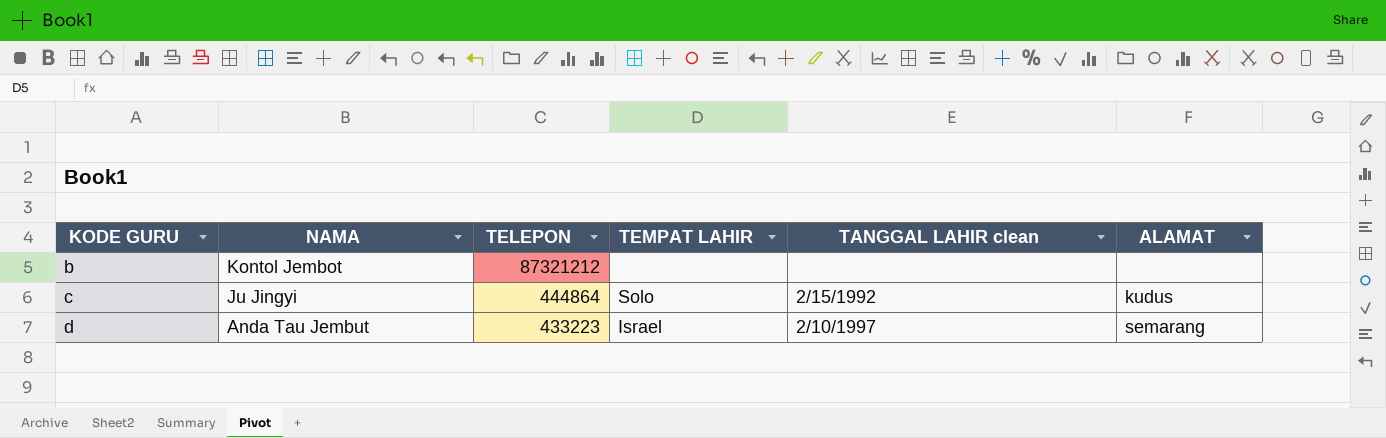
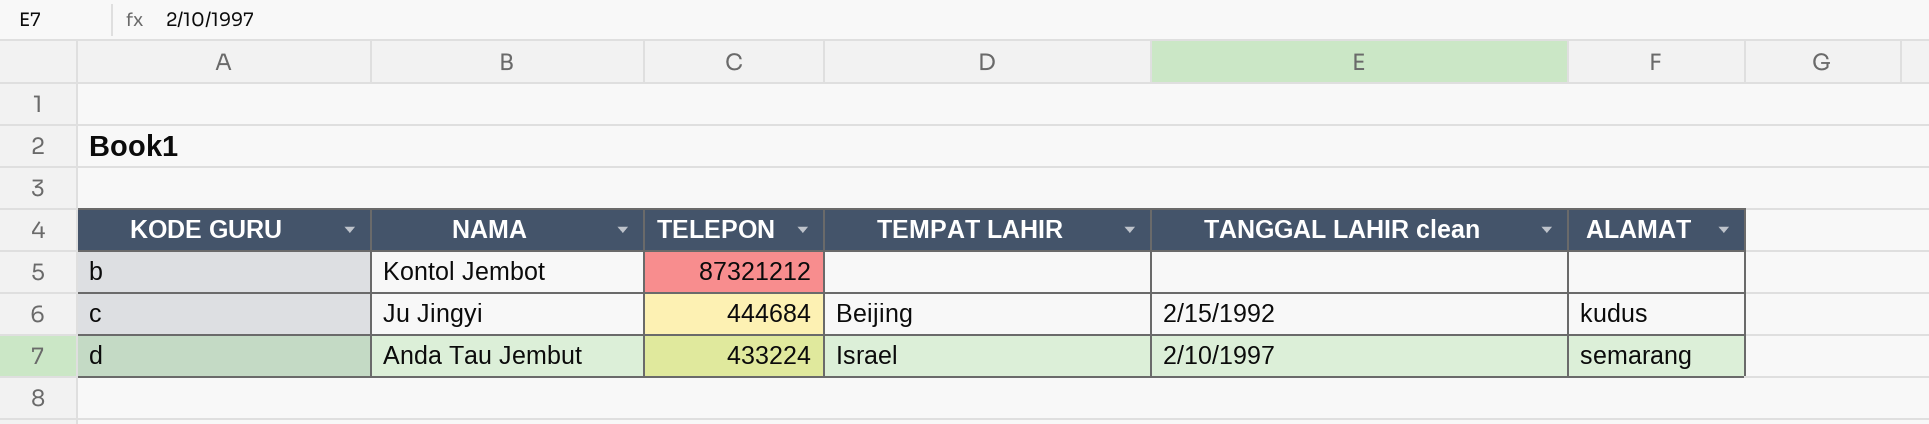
c | TELEPON: 444864 -> 444684
c | TEMPAT LAHIR: Solo -> Beijing
d | TELEPON: 433223 -> 433224

